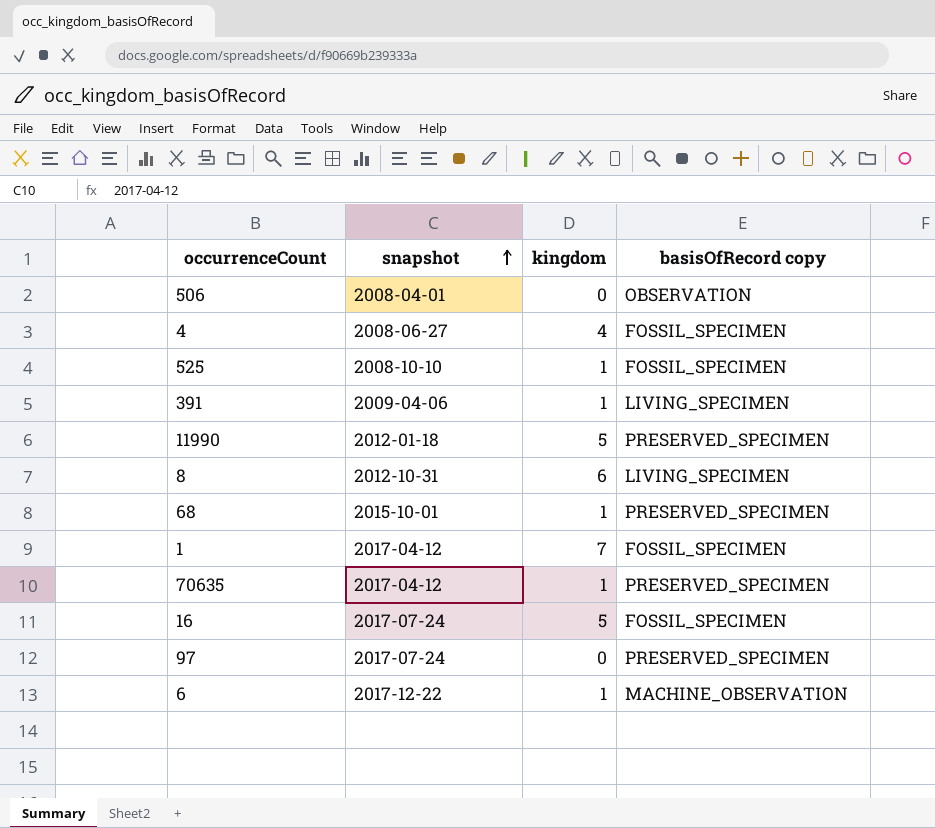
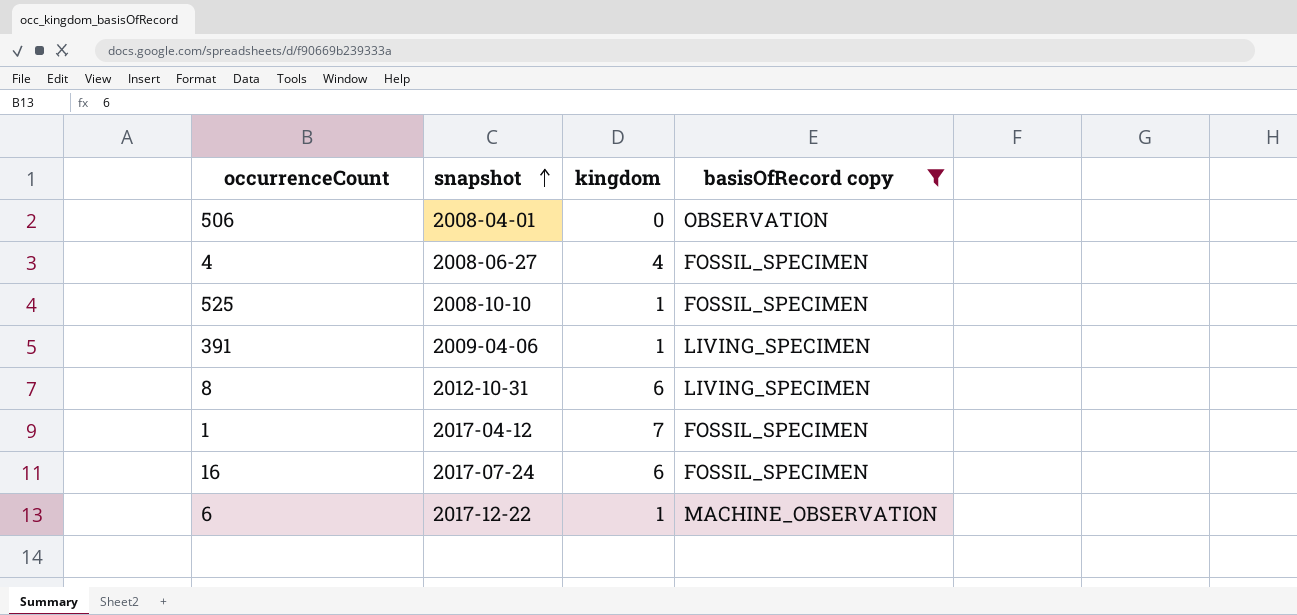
filter: none -> basisOfRecord copy != PRESERVED_SPECIMEN
16 | kingdom: 5 -> 6

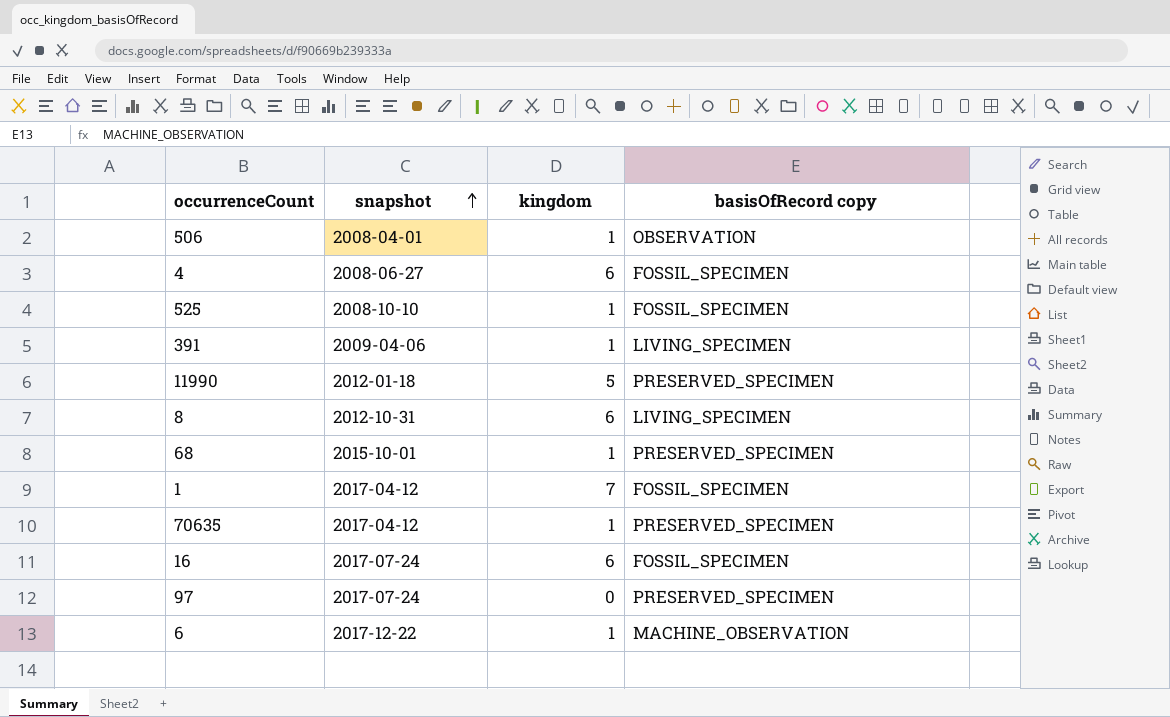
filter: basisOfRecord copy != PRESERVED_SPECIMEN -> none
506 | kingdom: 0 -> 1
4 | kingdom: 4 -> 6

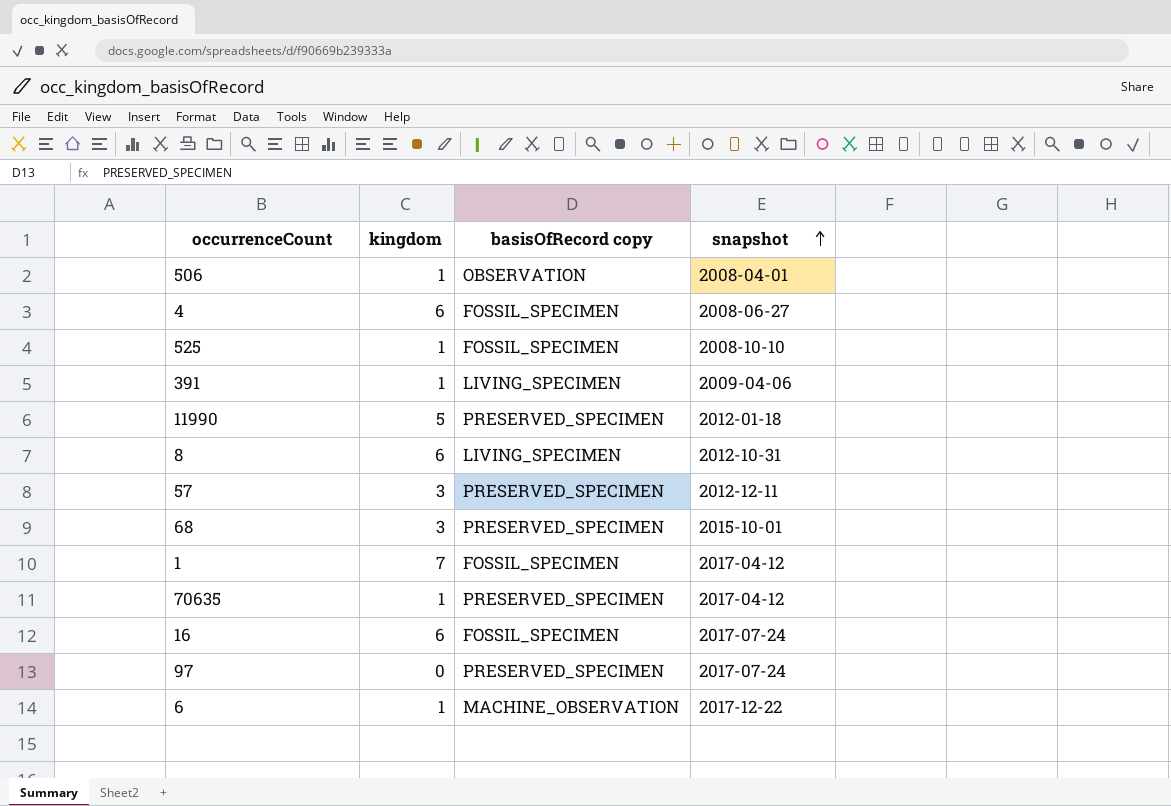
column snapshot | position: 2 -> 4
row 57: none -> 3 | PRESERVED_SPECIMEN | 2012-12-11
68 | kingdom: 1 -> 3

